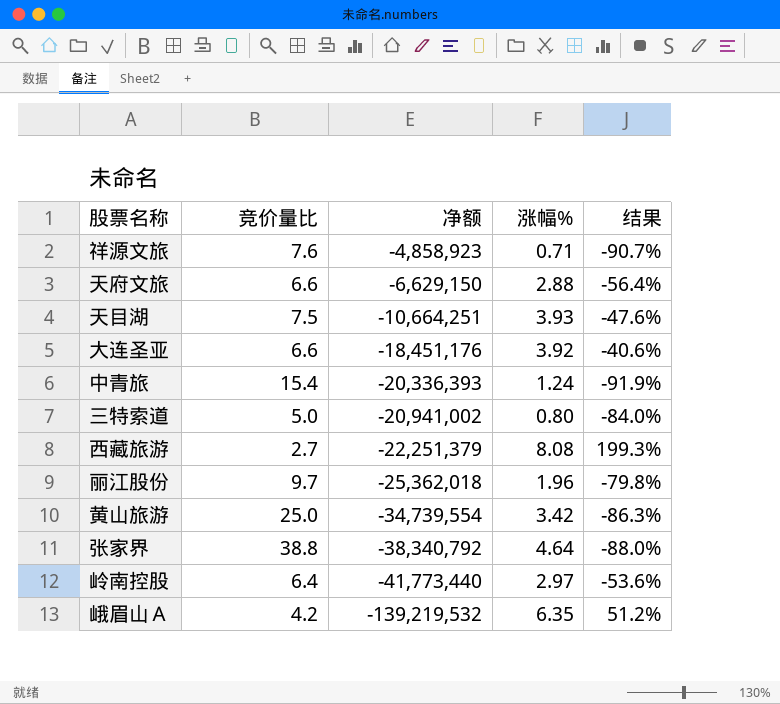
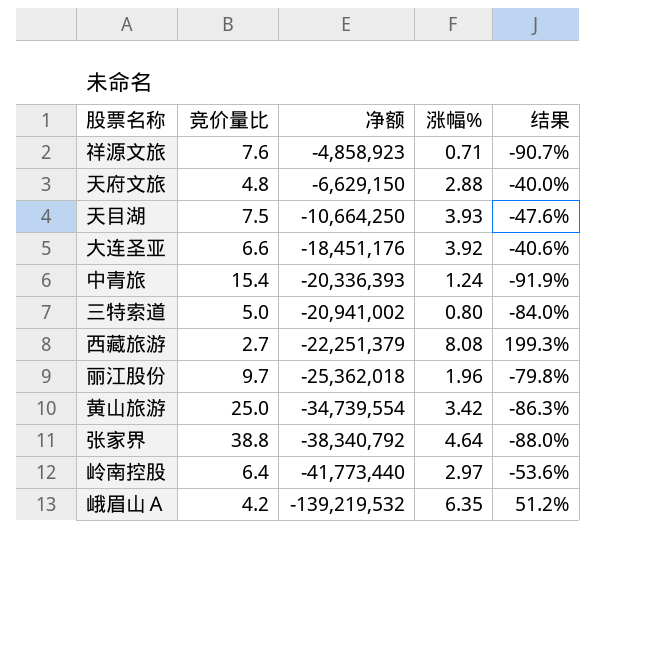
天府文旅 | 竞价量比: 6.6 -> 4.8
天府文旅 | 结果: -56.4% -> -40.0%
天目湖 | 净额: -10,664,251 -> -10,664,250

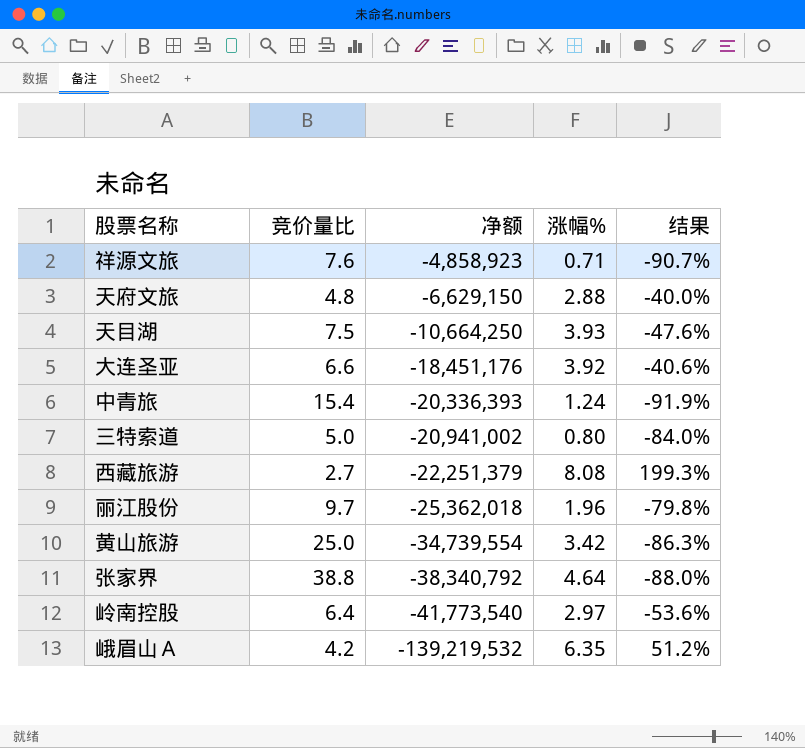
岭南控股 | 净额: -41,773,440 -> -41,773,540

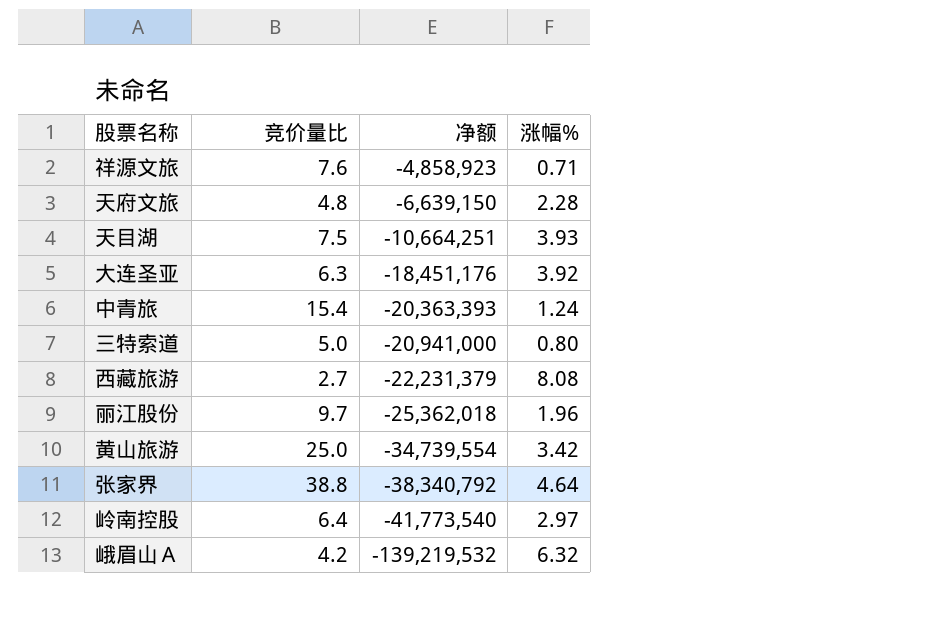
column 结果 | formula: ([涨幅%] - [竞价量比]) / [竞价量比] -> none
天府文旅 | 净额: -6,629,150 -> -6,639,150
天府文旅 | 涨幅%: 2.88 -> 2.28
天目湖 | 净额: -10,664,250 -> -10,664,251
大连圣亚 | 竞价量比: 6.6 -> 6.3
中青旅 | 净额: -20,336,393 -> -20,363,393
三特索道 | 净额: -20,941,002 -> -20,941,000
西藏旅游 | 净额: -22,251,379 -> -22,231,379
峨眉山Ａ | 涨幅%: 6.35 -> 6.32

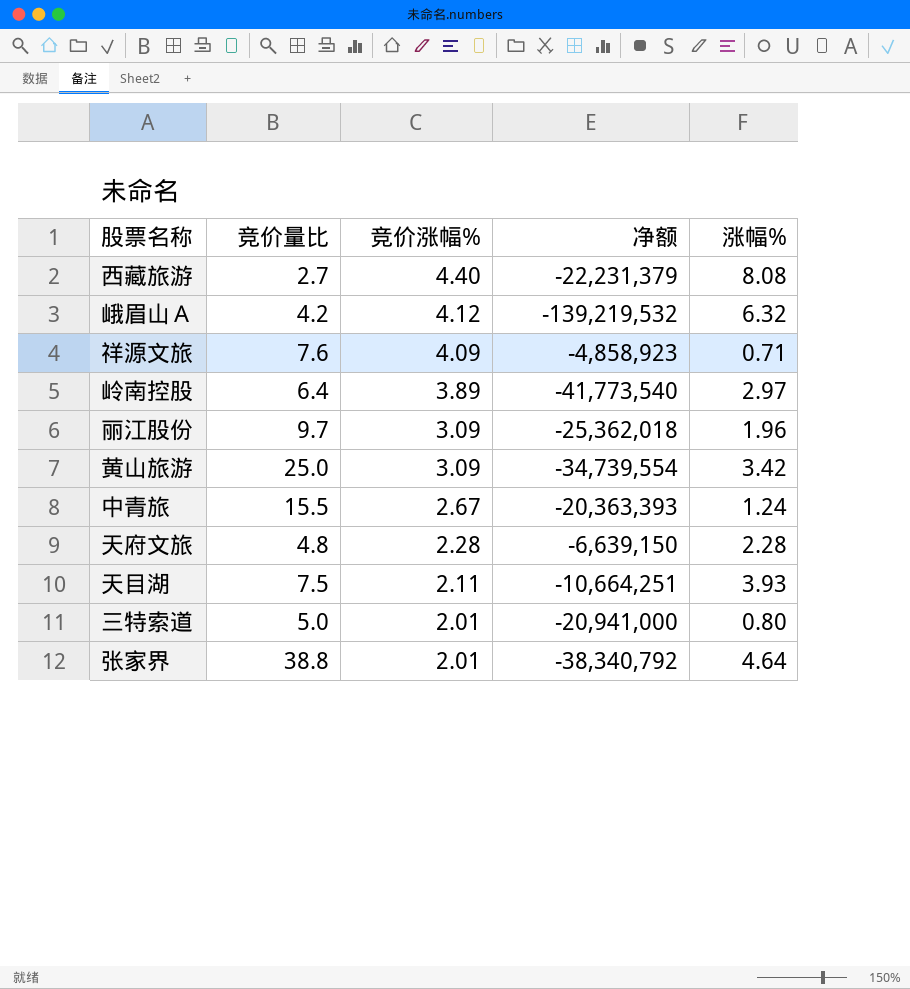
row order: 净额 descending -> 竞价涨幅% descending
column 竞价涨幅% | position: none -> 3
row 大连圣亚: 6.3 | -18,451,176 | 3.92 -> none
中青旅 | 竞价量比: 15.4 -> 15.5

